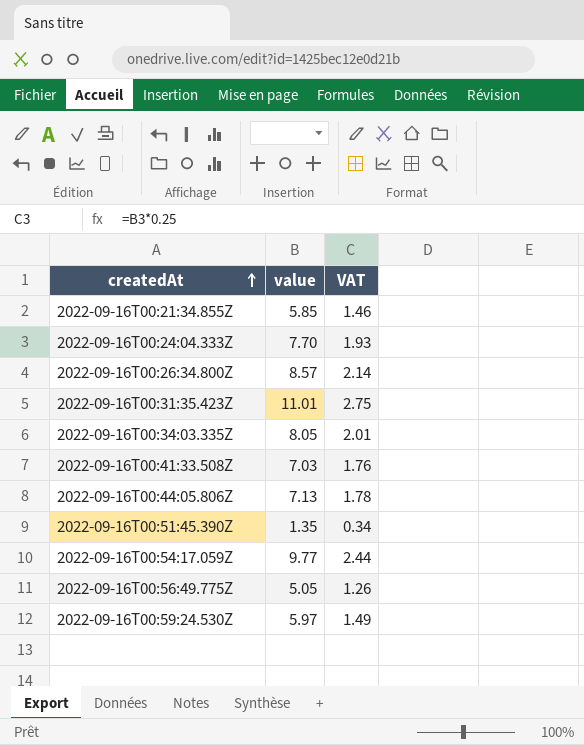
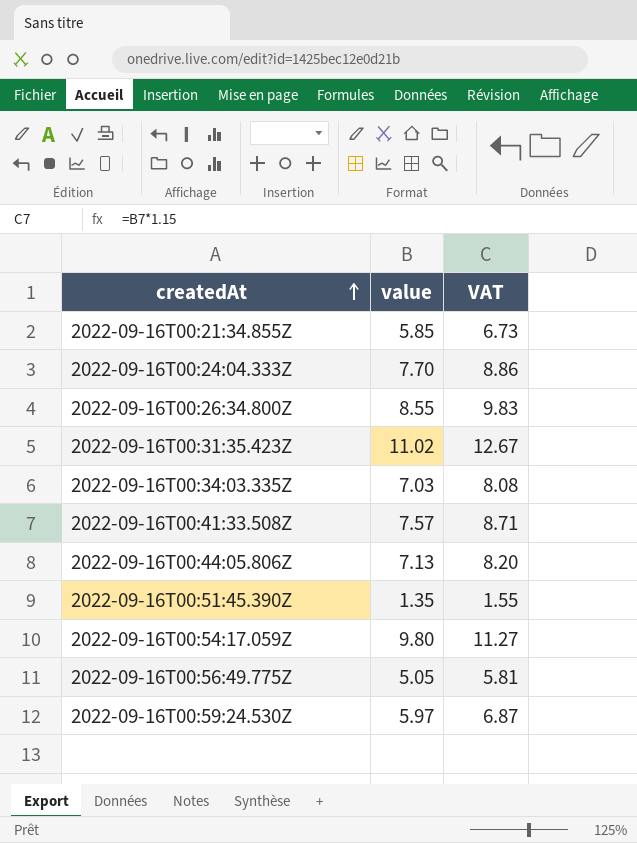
column VAT | formula: [value] * 0.25 -> [value] * 1.15
2022-09-16T00:26:34.800Z | value: 8.57 -> 8.55
2022-09-16T00:31:35.423Z | value: 11.01 -> 11.02
2022-09-16T00:34:03.335Z | value: 8.05 -> 7.03
2022-09-16T00:41:33.508Z | value: 7.03 -> 7.57
2022-09-16T00:54:17.059Z | value: 9.77 -> 9.80

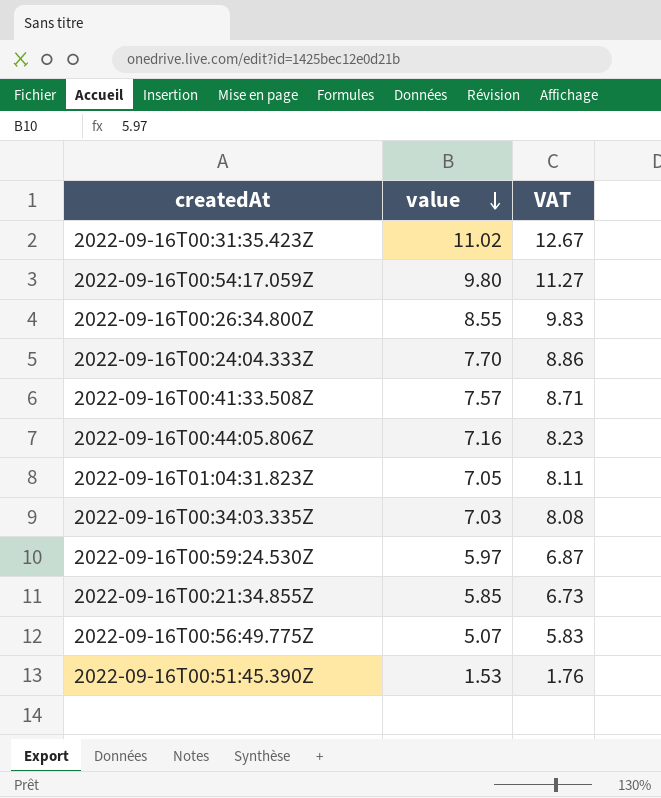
row order: createdAt ascending -> value descending
2022-09-16T00:44:05.806Z | value: 7.13 -> 7.16
2022-09-16T00:44:05.806Z | VAT: 8.20 -> 8.23
row 2022-09-16T01:04:31.823Z: none -> 7.05 | 8.11
2022-09-16T00:56:49.775Z | value: 5.05 -> 5.07
2022-09-16T00:56:49.775Z | VAT: 5.81 -> 5.83
2022-09-16T00:51:45.390Z | value: 1.35 -> 1.53
2022-09-16T00:51:45.390Z | VAT: 1.55 -> 1.76

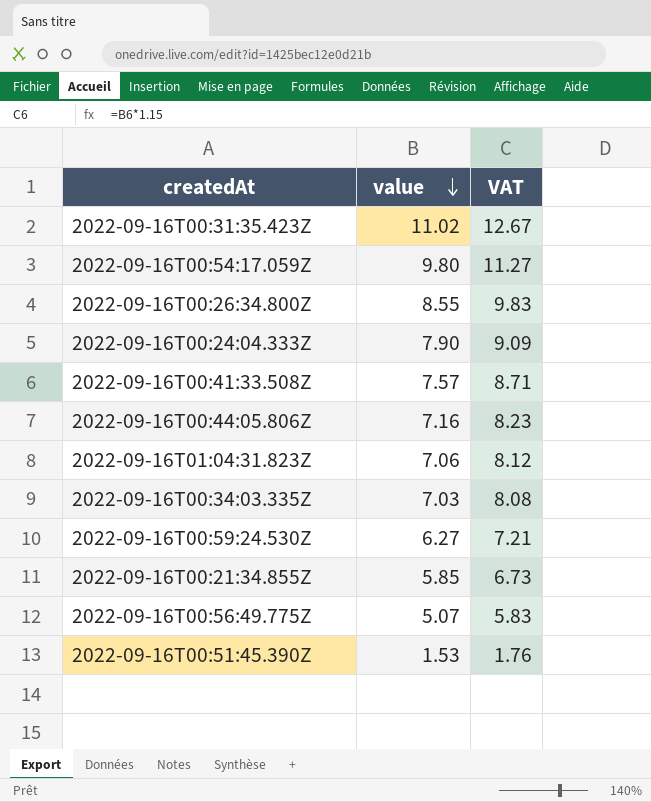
2022-09-16T00:24:04.333Z | value: 7.70 -> 7.90
2022-09-16T00:24:04.333Z | VAT: 8.86 -> 9.09
2022-09-16T01:04:31.823Z | value: 7.05 -> 7.06
2022-09-16T01:04:31.823Z | VAT: 8.11 -> 8.12
2022-09-16T00:59:24.530Z | value: 5.97 -> 6.27
2022-09-16T00:59:24.530Z | VAT: 6.87 -> 7.21

